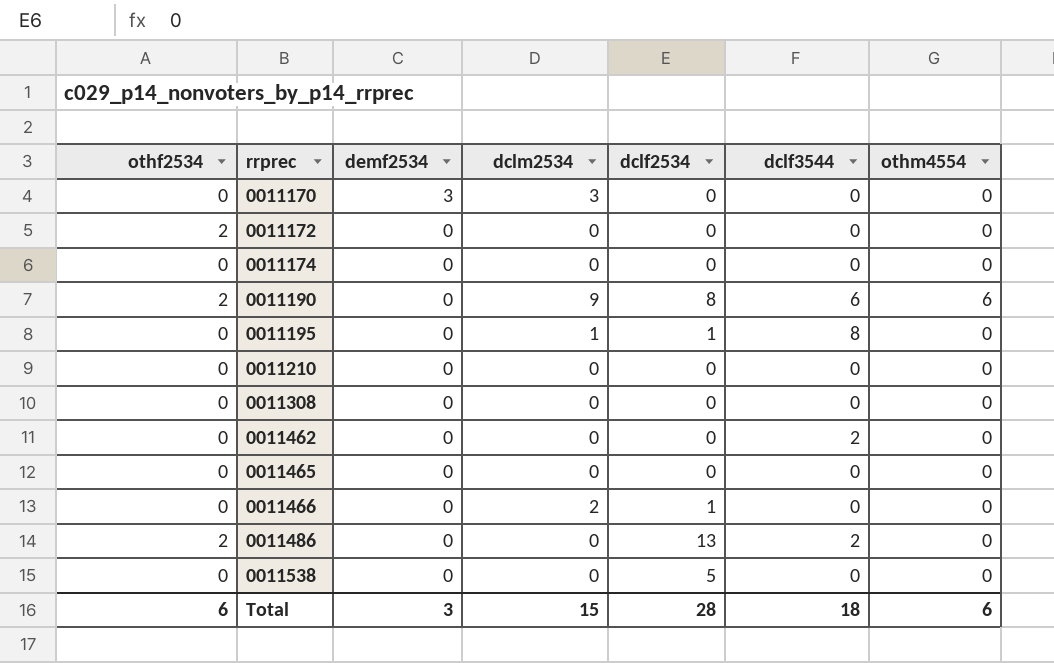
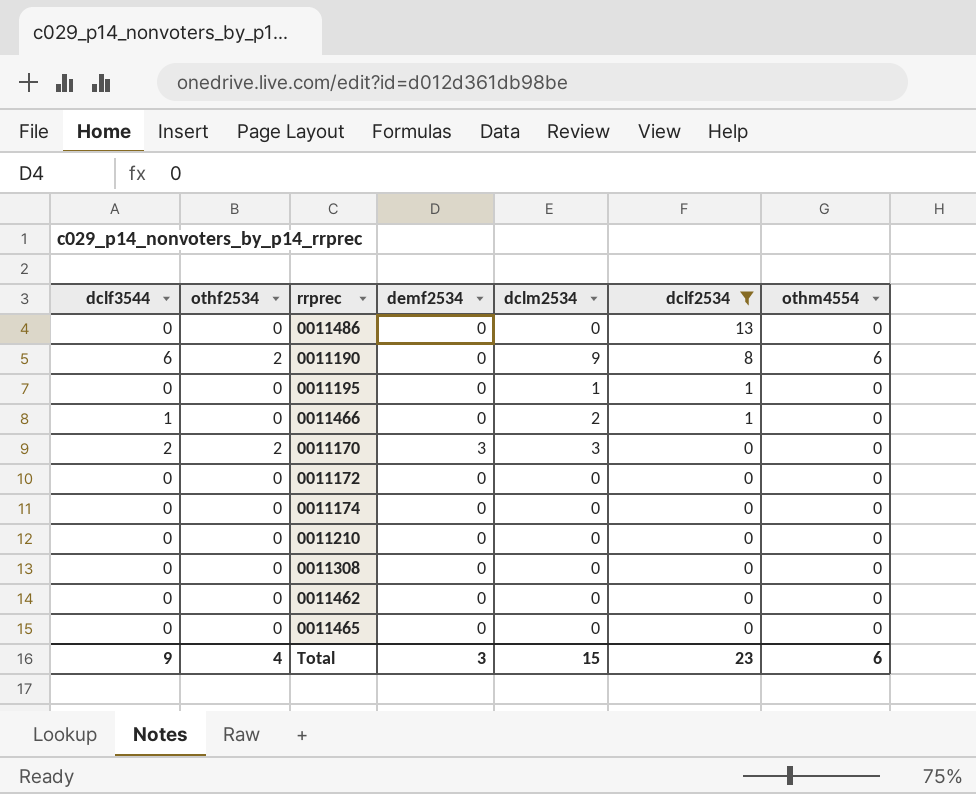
filter: none -> dclf2534 != 5
row order: rrprec ascending -> dclf2534 descending
column dclf3544 | position: 6 -> 1
0011486 | dclf3544: 2 -> 0
0011486 | othf2534: 2 -> 0
0011195 | dclf3544: 8 -> 0
0011466 | dclf3544: 0 -> 1
0011170 | dclf3544: 0 -> 2
0011170 | othf2534: 0 -> 2
0011172 | othf2534: 2 -> 0
0011462 | dclf3544: 2 -> 0
Total | dclf3544: 18 -> 9
Total | othf2534: 6 -> 4
Total | dclf2534: 28 -> 23

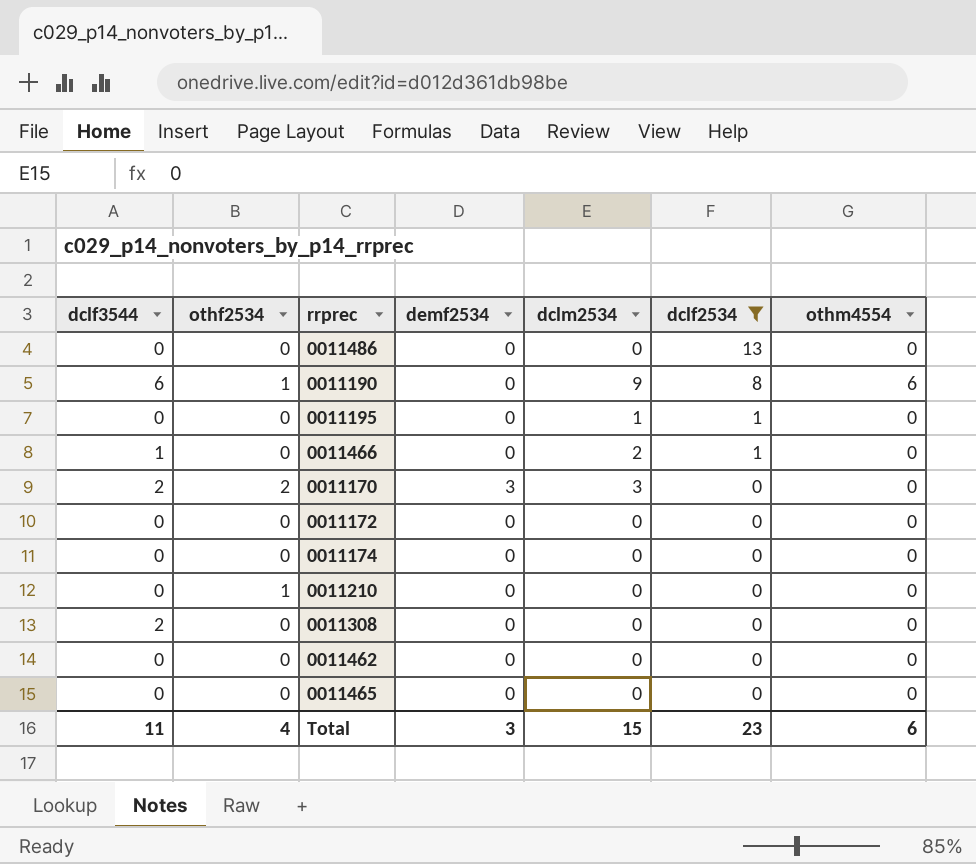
0011190 | othf2534: 2 -> 1
0011210 | othf2534: 0 -> 1
0011308 | dclf3544: 0 -> 2
Total | dclf3544: 9 -> 11

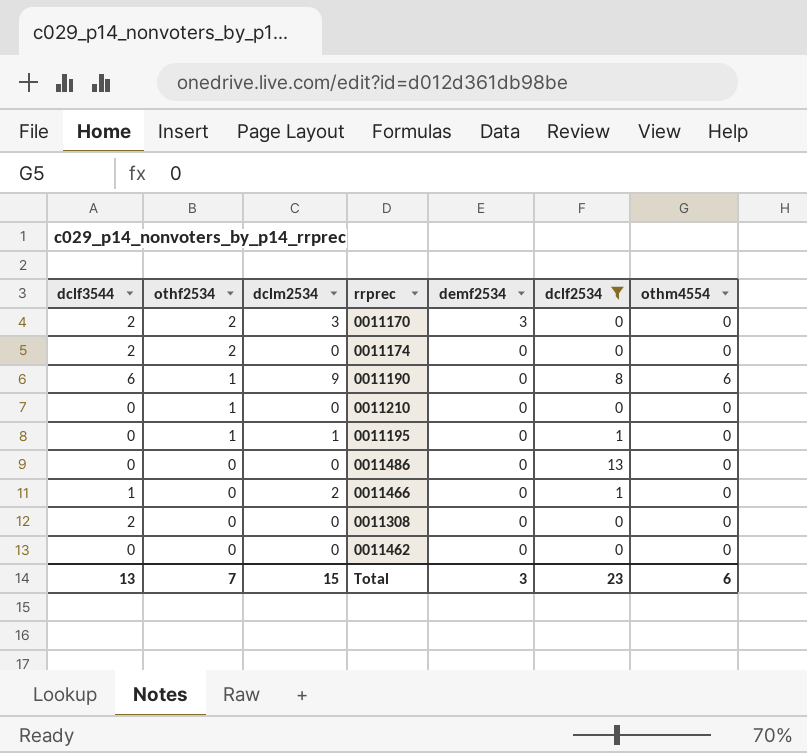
row order: dclf2534 descending -> othf2534 descending
column dclm2534 | position: 5 -> 3
row 0011172: 0 | 0 | 0 | 0 | 0 | 0 -> none
row 0011465: 0 | 0 | 0 | 0 | 0 | 0 -> none
0011174 | dclf3544: 0 -> 2
0011174 | othf2534: 0 -> 2
0011195 | othf2534: 0 -> 1
Total | dclf3544: 11 -> 13
Total | othf2534: 4 -> 7

